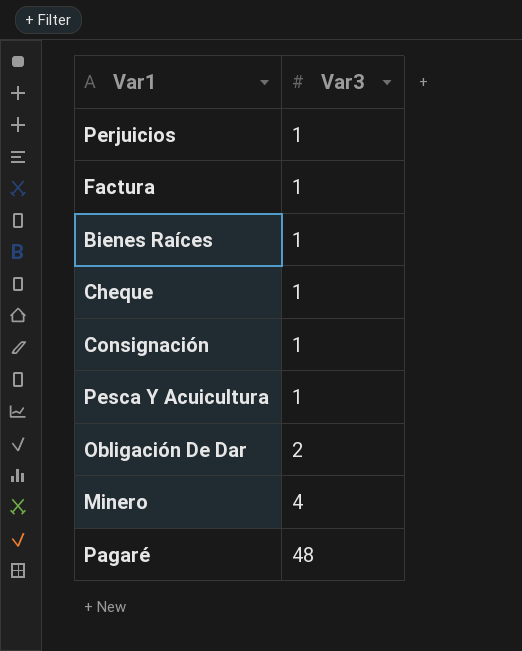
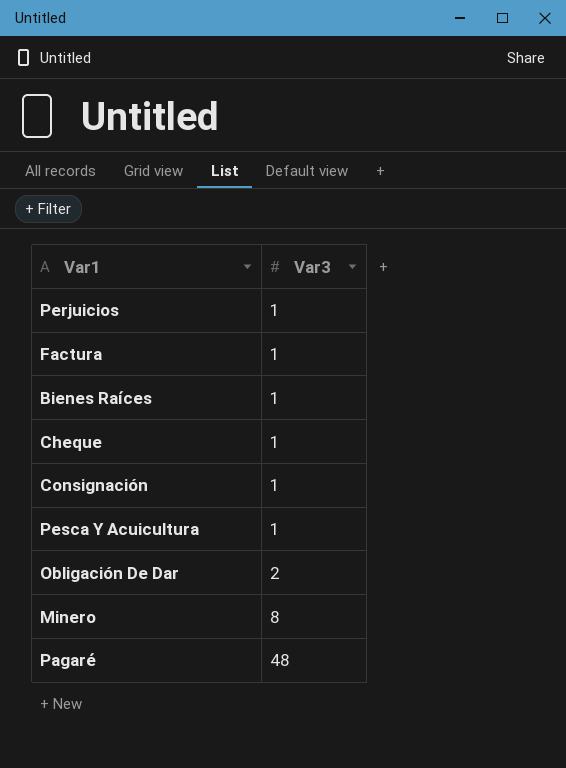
Minero | Var3: 4 -> 8

